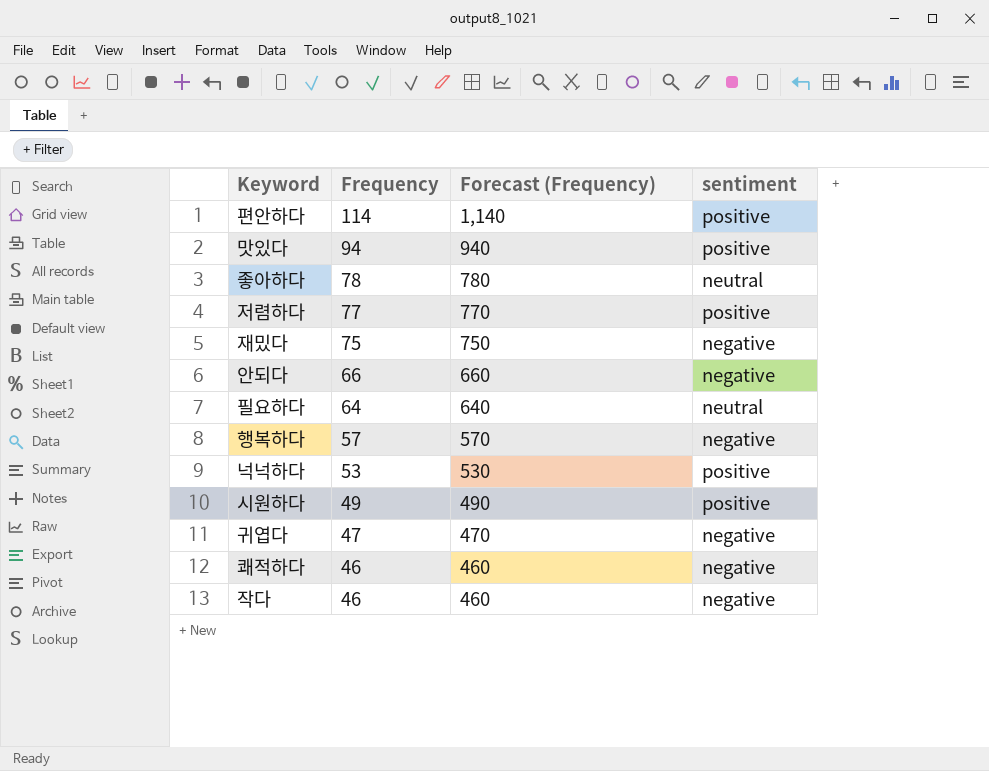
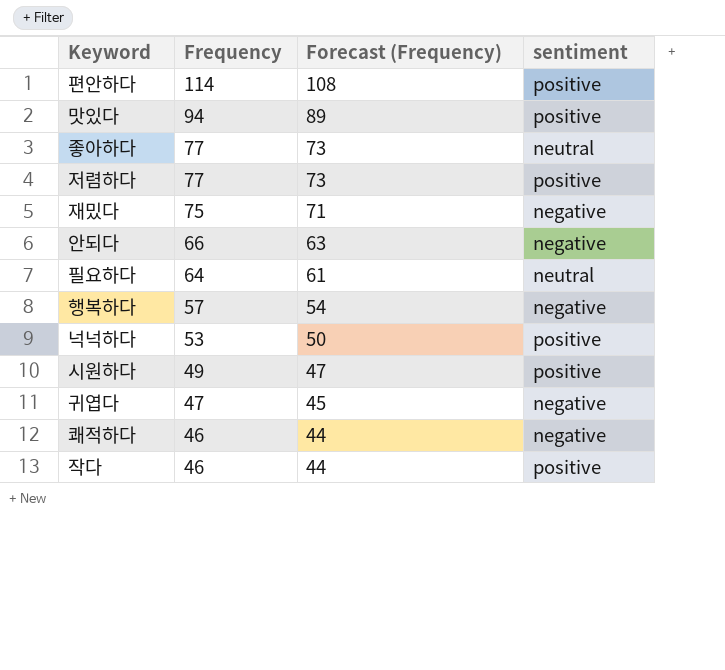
column Forecast (Frequency) | formula: [Frequency] * 10 -> [Frequency] * 0.95
좋아하다 | Frequency: 78 -> 77
작다 | sentiment: negative -> positive

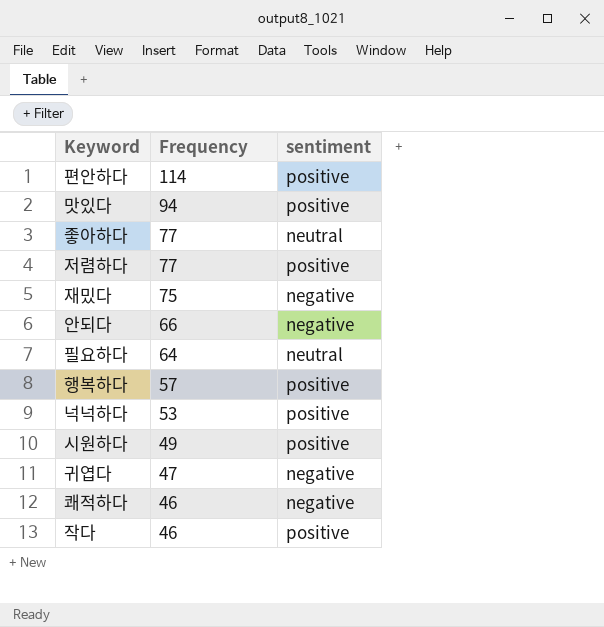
column Forecast (Frequency) | formula: [Frequency] * 0.95 -> none
행복하다 | sentiment: negative -> positive

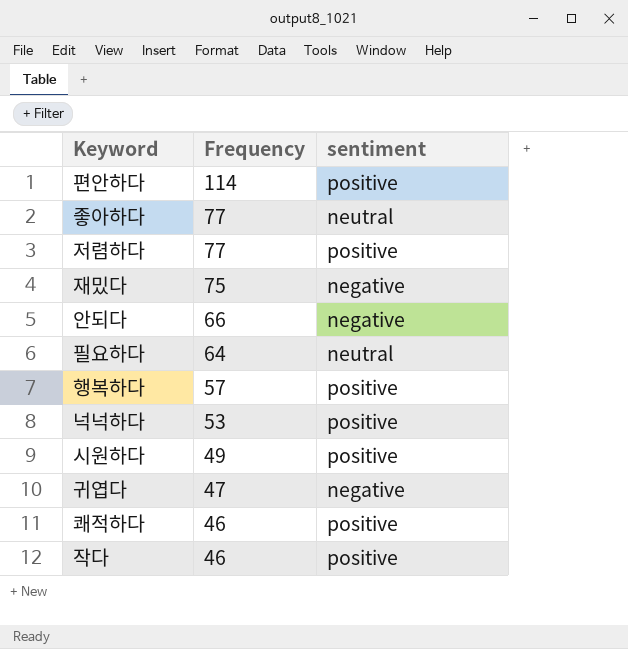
row 맛있다: 94 | positive -> none
쾌적하다 | sentiment: negative -> positive

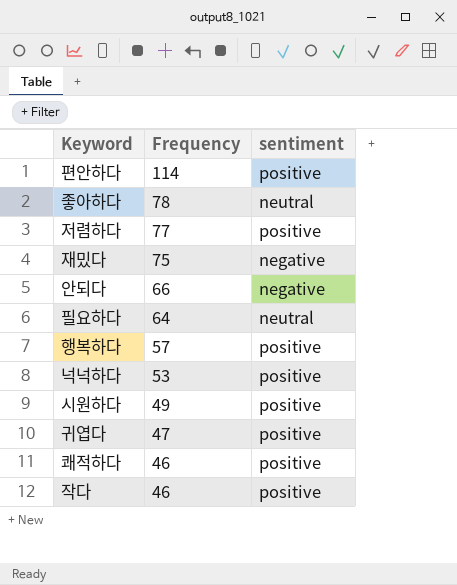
좋아하다 | Frequency: 77 -> 78
귀엽다 | sentiment: negative -> positive

